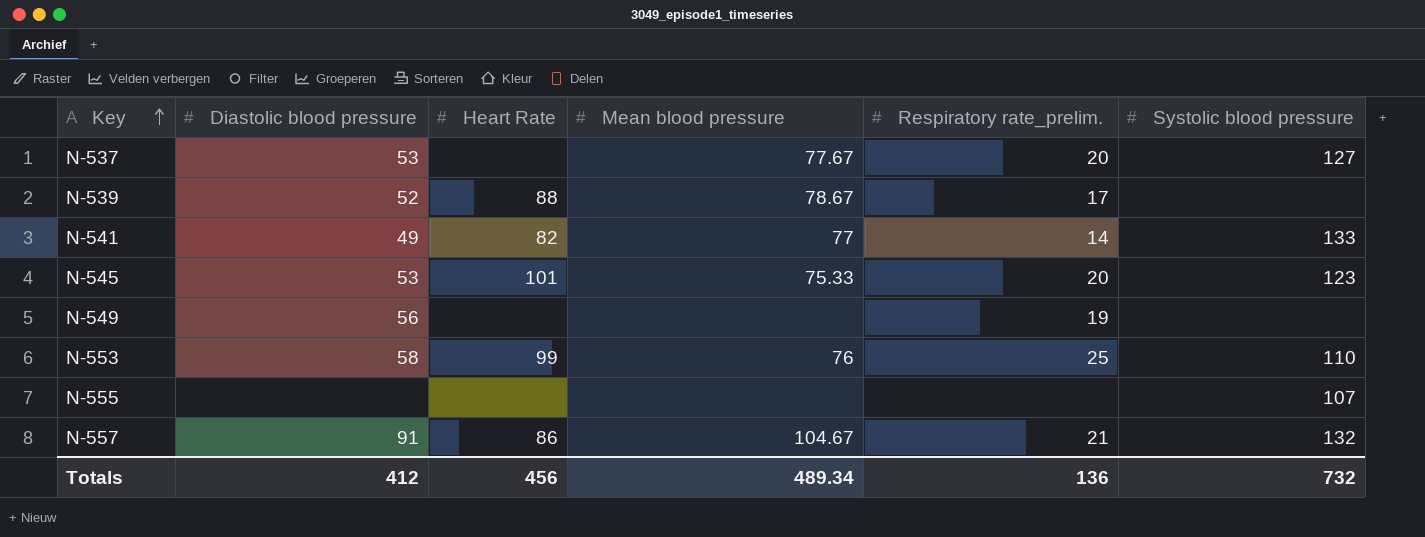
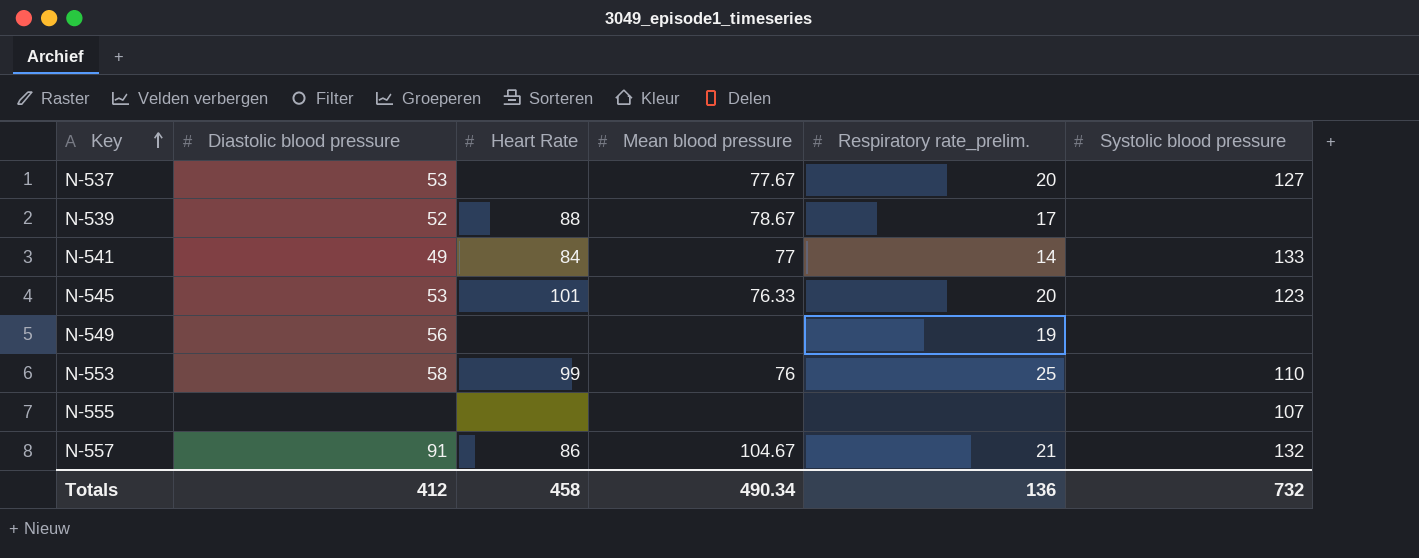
N-541 | Heart Rate: 82 -> 84
N-545 | Mean blood pressure: 75.33 -> 76.33
Totals | Heart Rate: 456 -> 458
Totals | Mean blood pressure: 489.34 -> 490.34

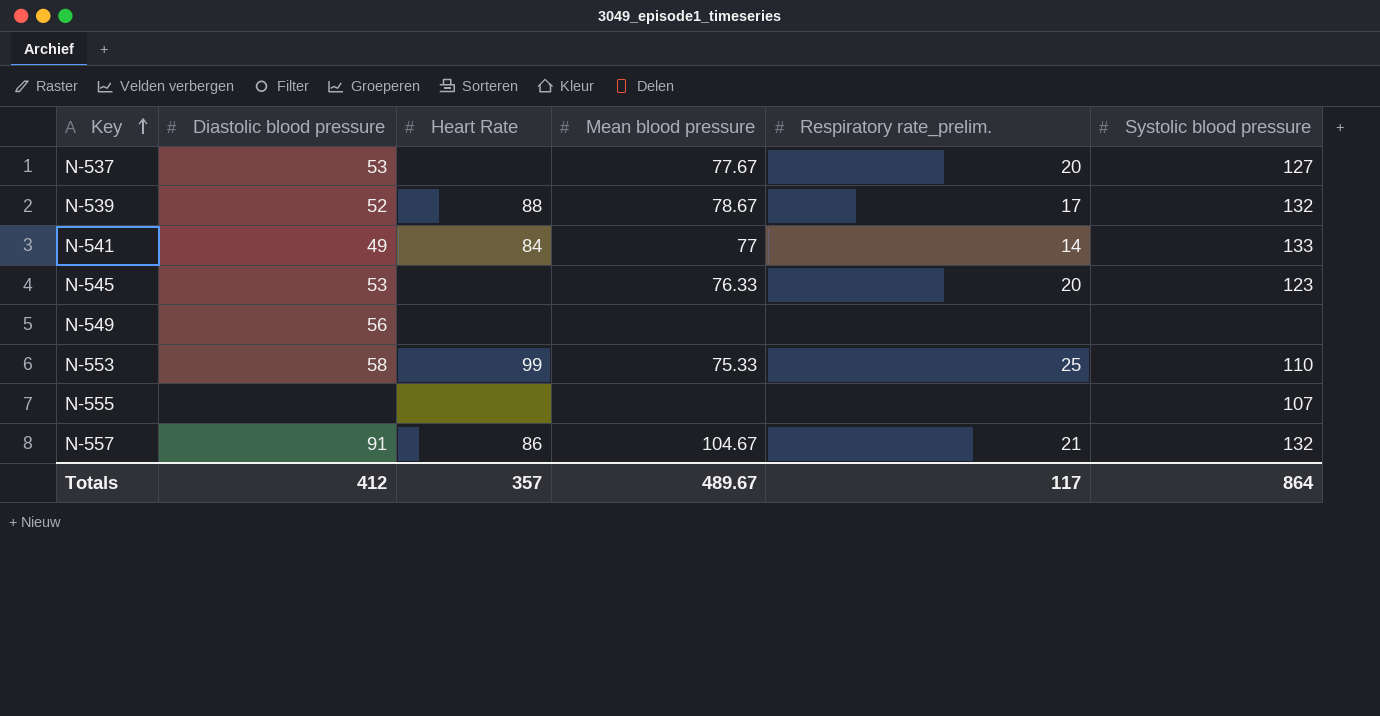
N-539 | Systolic blood pressure: none -> 132
N-545 | Heart Rate: 101 -> none
N-549 | Respiratory rate_prelim.: 19 -> none
N-553 | Mean blood pressure: 76 -> 75.33
Totals | Heart Rate: 458 -> 357
Totals | Mean blood pressure: 490.34 -> 489.67
Totals | Respiratory rate_prelim.: 136 -> 117
Totals | Systolic blood pressure: 732 -> 864

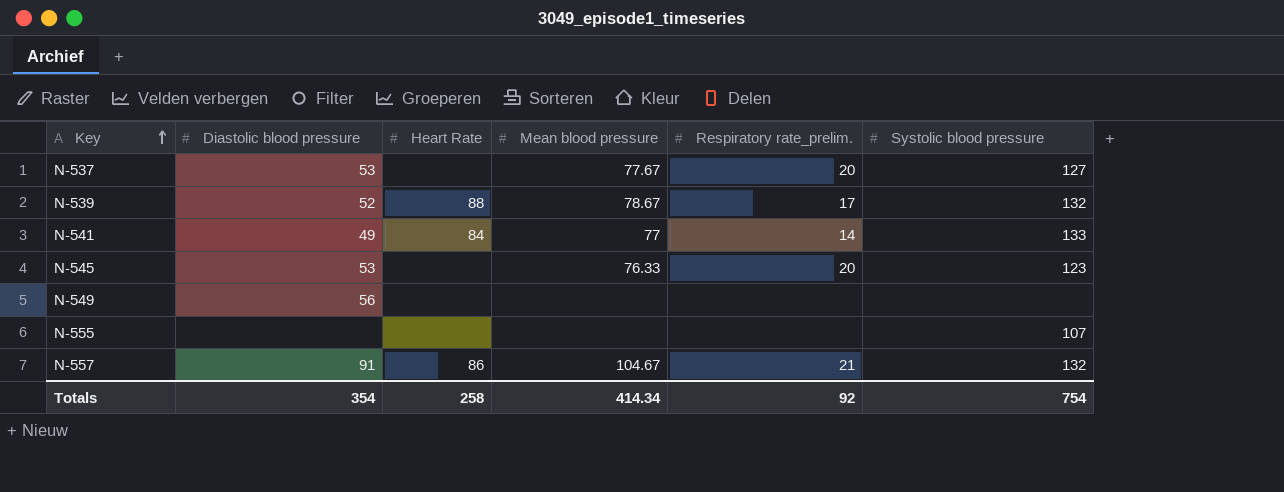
row N-553: 58 | 99 | 75.33 | 25 | 110 -> none
Totals | Diastolic blood pressure: 412 -> 354
Totals | Heart Rate: 357 -> 258
Totals | Mean blood pressure: 489.67 -> 414.34
Totals | Respiratory rate_prelim.: 117 -> 92
Totals | Systolic blood pressure: 864 -> 754

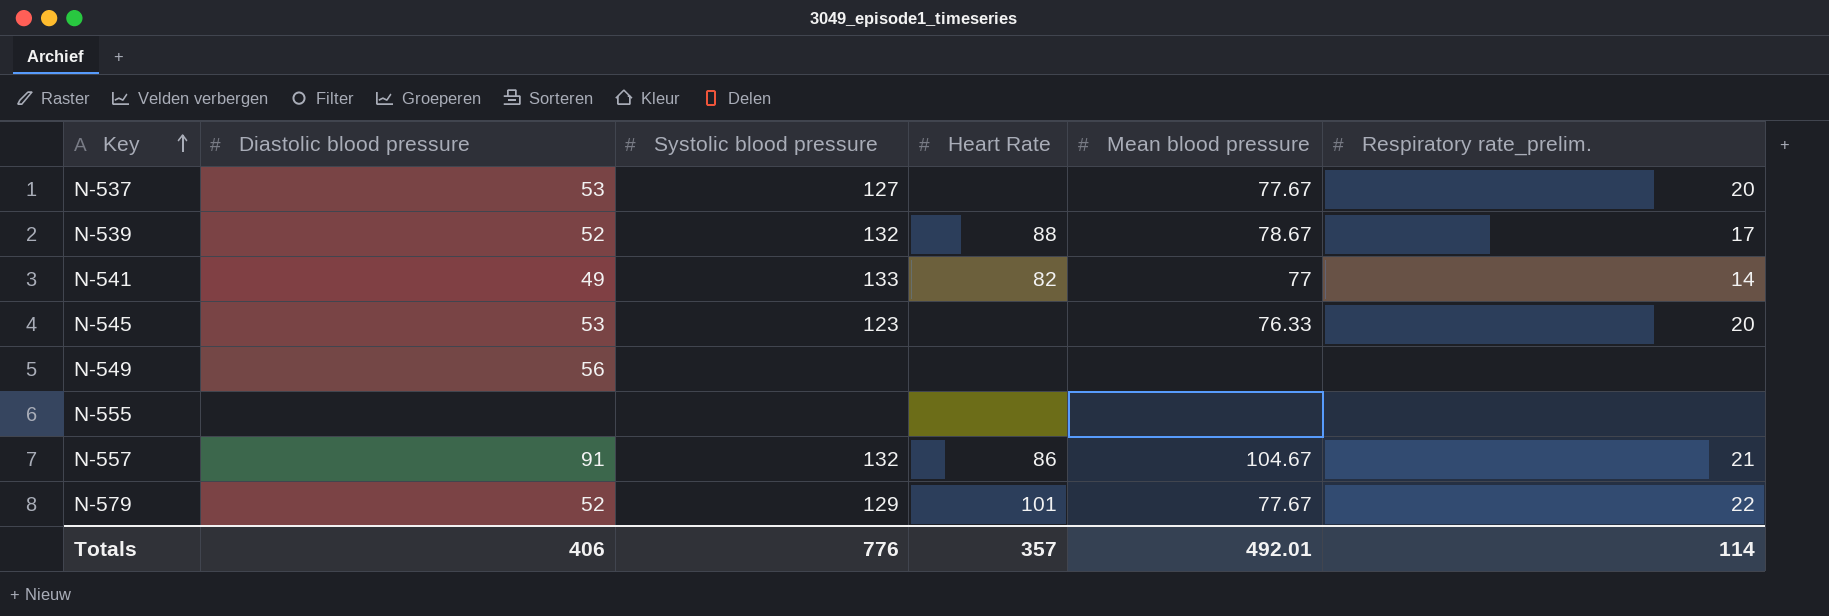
column Systolic blood pressure | position: 6 -> 3
N-541 | Heart Rate: 84 -> 82
N-555 | Systolic blood pressure: 107 -> none
row N-579: none -> 52 | 129 | 101 | 77.67 | 22
Totals | Diastolic blood pressure: 354 -> 406
Totals | Systolic blood pressure: 754 -> 776
Totals | Heart Rate: 258 -> 357
Totals | Mean blood pressure: 414.34 -> 492.01
Totals | Respiratory rate_prelim.: 92 -> 114

